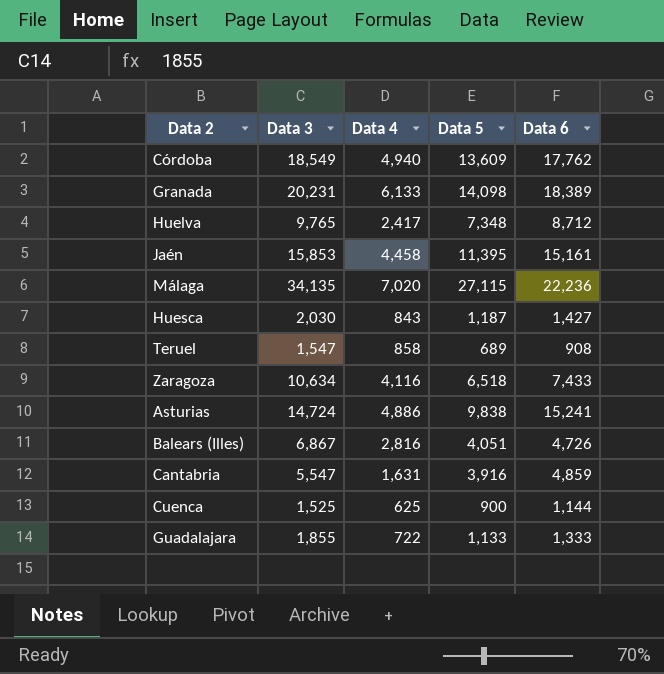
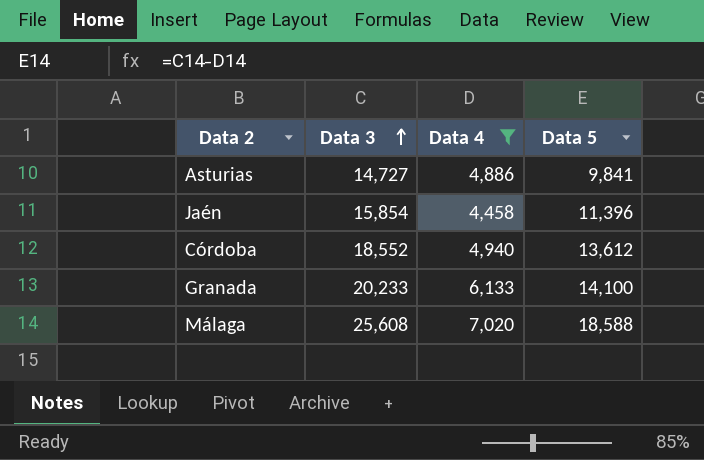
filter: none -> Data 4 >= 4,458
row order: none -> Data 3 ascending
column Data 6 | position: 5 -> none
Asturias | Data 3: 14,724 -> 14,727
Asturias | Data 5: 9,838 -> 9,841
Jaén | Data 3: 15,853 -> 15,854
Jaén | Data 5: 11,395 -> 11,396
Córdoba | Data 3: 18,549 -> 18,552
Córdoba | Data 5: 13,609 -> 13,612
Granada | Data 3: 20,231 -> 20,233
Granada | Data 5: 14,098 -> 14,100
Málaga | Data 3: 34,135 -> 25,608
Málaga | Data 5: 27,115 -> 18,588

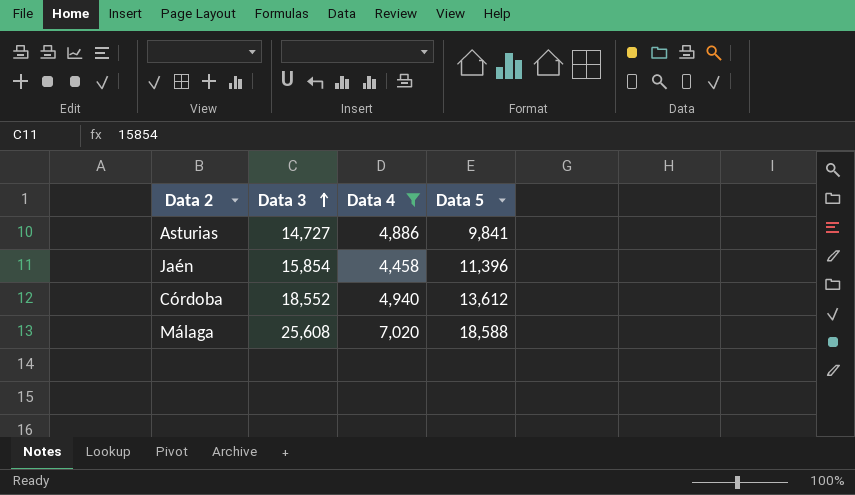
row Granada: 20,233 | 6,133 | 14,100 -> none

